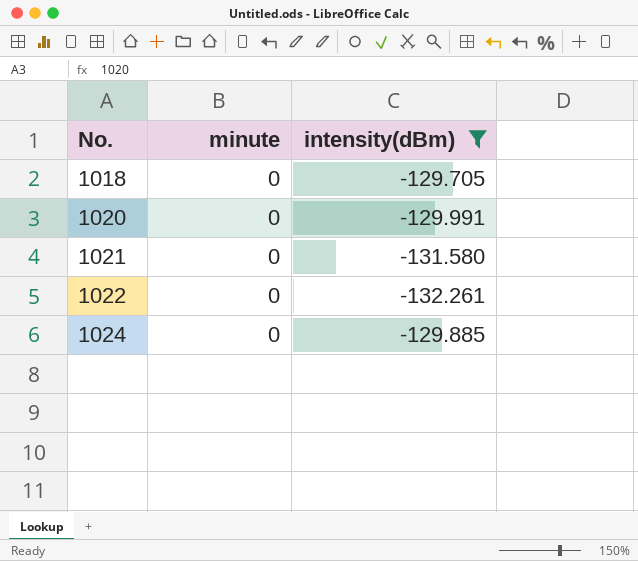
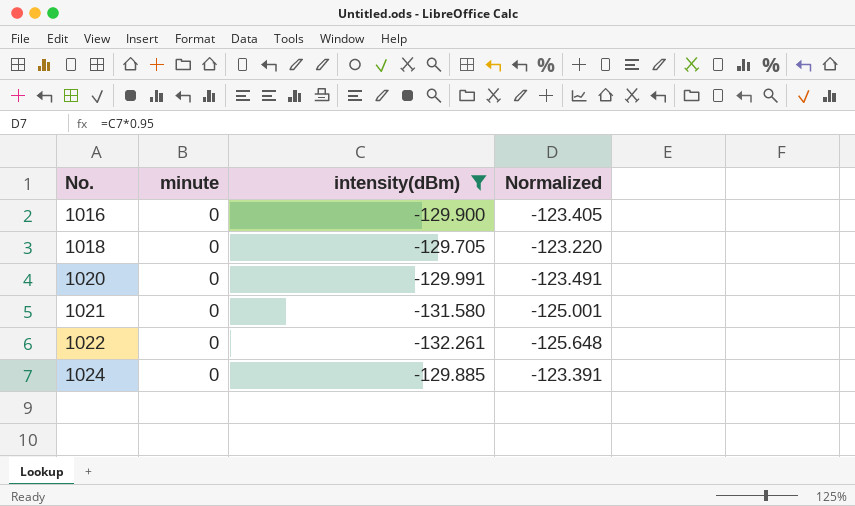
column Normalized | formula: none -> [intensity(dBm)] * 0.95
row 1016: none -> 0 | -129.900 | -123.405

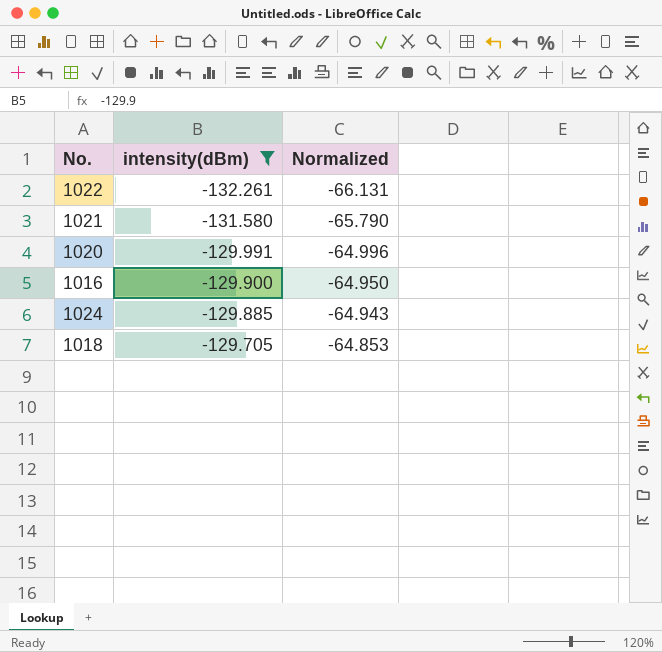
row order: No. ascending -> intensity(dBm) ascending
column minute | position: 2 -> none
column Normalized | formula: [intensity(dBm)] * 0.95 -> [intensity(dBm)] * 0.5

